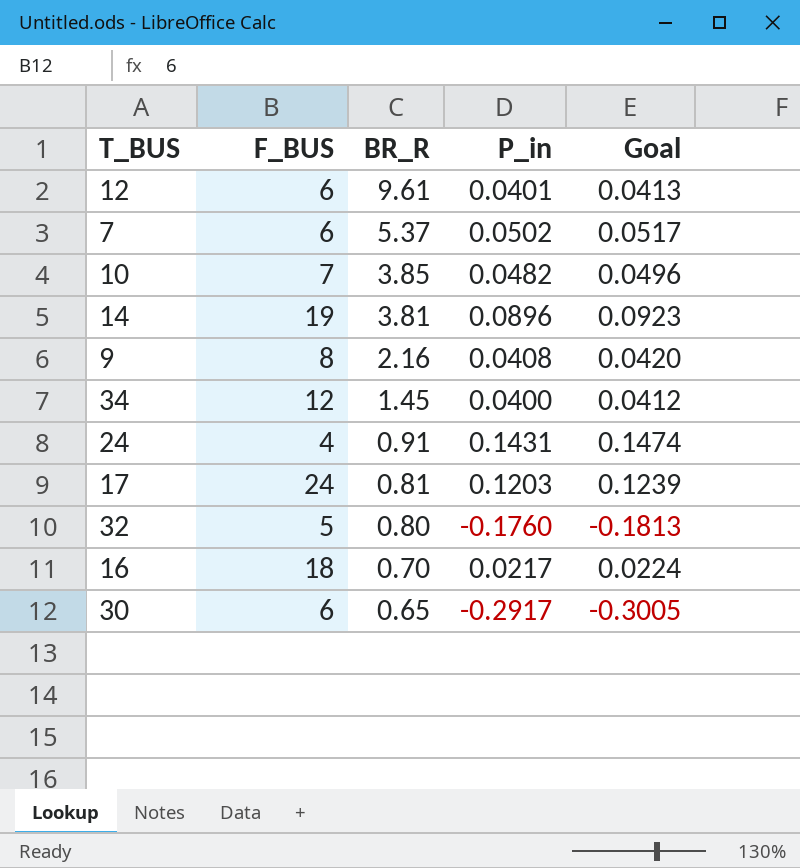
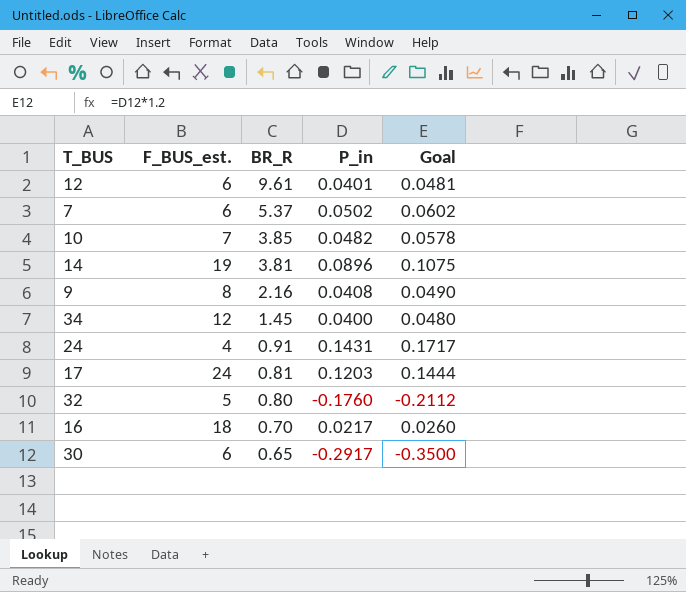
column name: F_BUS -> F_BUS_est.
column Goal | formula: [P_in] * 1.03 -> [P_in] * 1.2

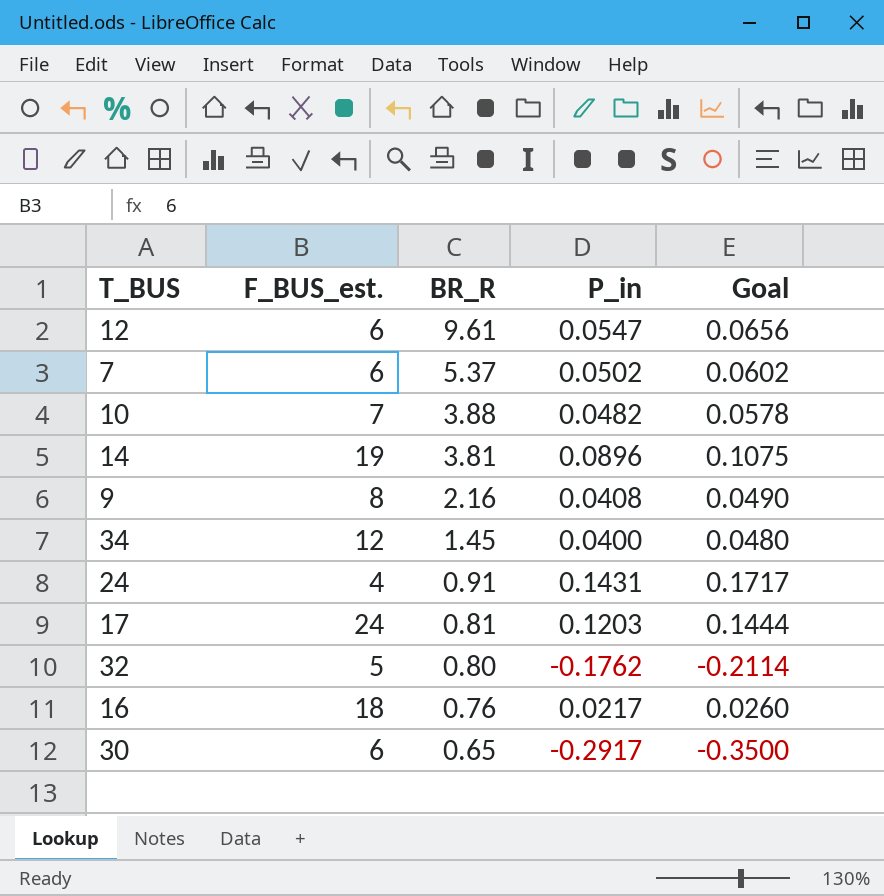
12 | P_in: 0.0401 -> 0.0547
12 | Goal: 0.0481 -> 0.0656
10 | BR_R: 3.85 -> 3.88
32 | P_in: -0.1760 -> -0.1762
32 | Goal: -0.2112 -> -0.2114
16 | BR_R: 0.70 -> 0.76

